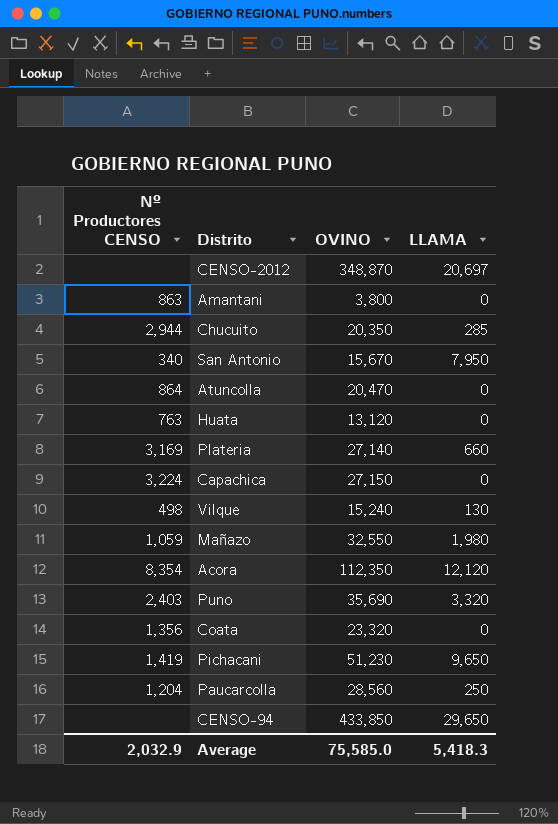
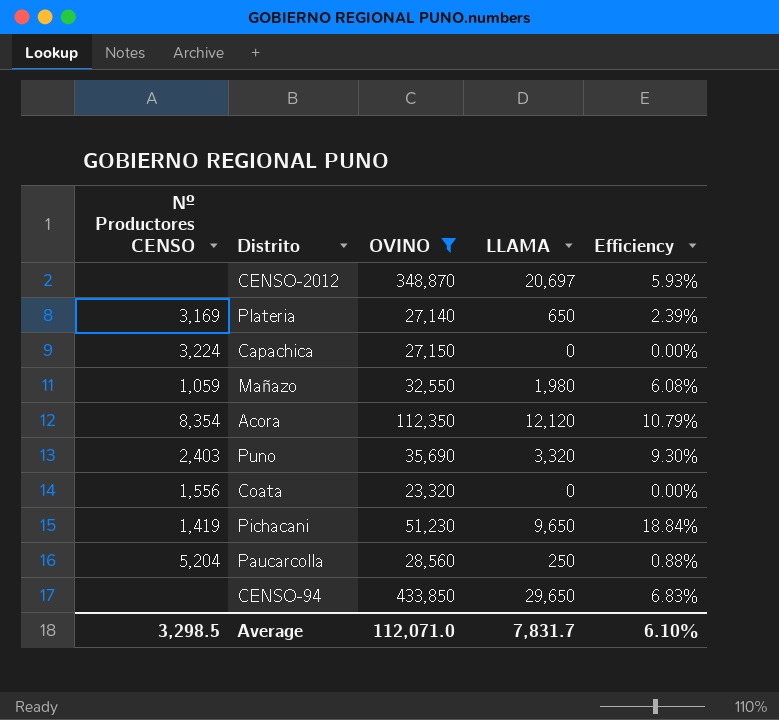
filter: none -> OVINO >= 23,320
column Efficiency | formula: none -> [LLAMA] / [OVINO]
Plateria | LLAMA: 660 -> 650
Coata | Nº Productores CENSO: 1,356 -> 1,556
Paucarcolla | Nº Productores CENSO: 1,204 -> 5,204
Average | Nº Productores CENSO: 2,032.9 -> 3,298.5
Average | OVINO: 75,585.0 -> 112,071.0
Average | LLAMA: 5,418.3 -> 7,831.7

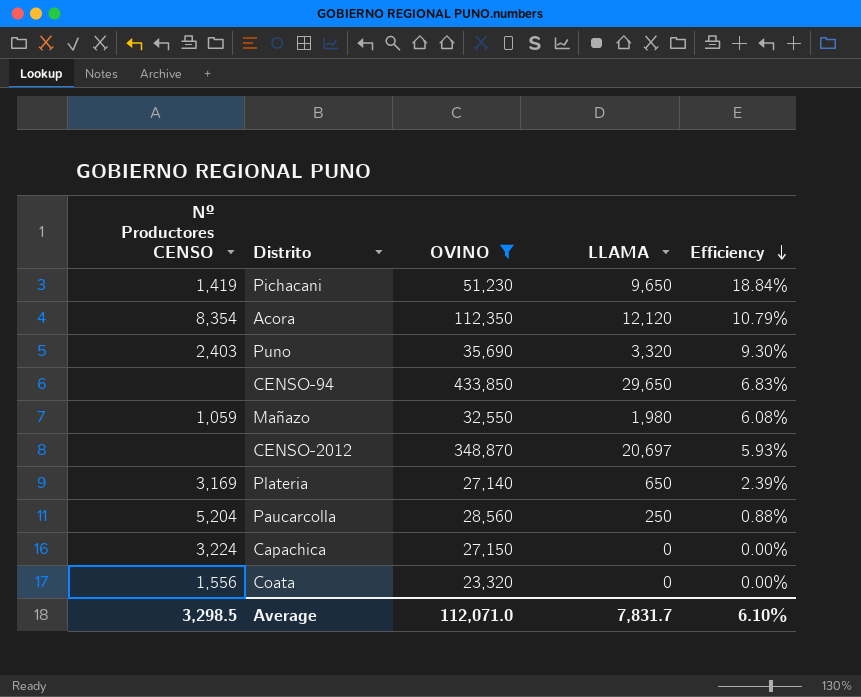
row order: none -> Efficiency descending

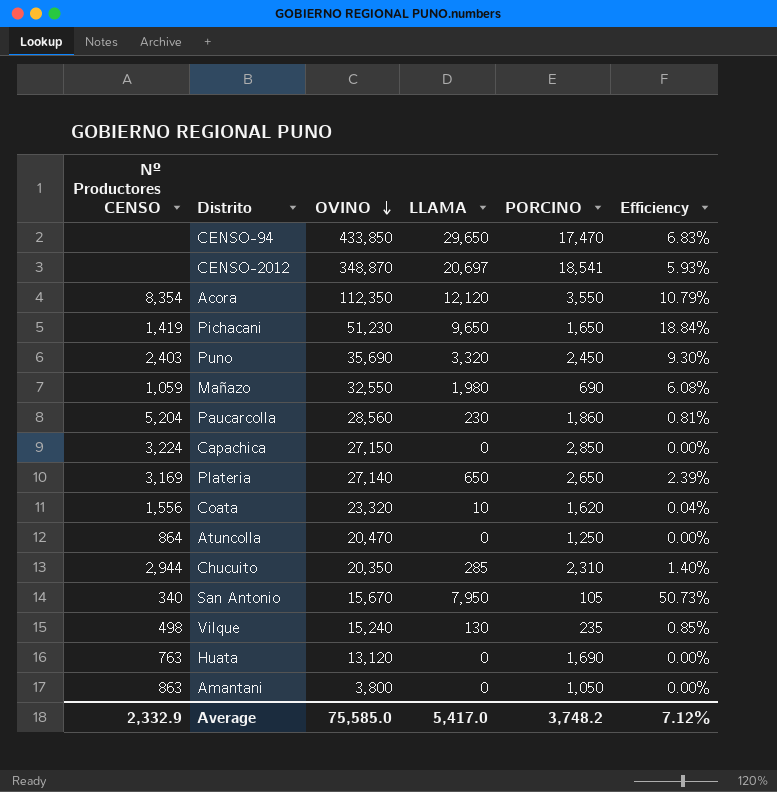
filter: OVINO >= 23,320 -> none
row order: Efficiency descending -> OVINO descending
column PORCINO | position: none -> 5
Paucarcolla | LLAMA: 250 -> 230
Paucarcolla | Efficiency: 0.88% -> 0.81%
Coata | LLAMA: 0 -> 10
Coata | Efficiency: 0.00% -> 0.04%
Average | Nº Productores CENSO: 3,298.5 -> 2,332.9
Average | OVINO: 112,071.0 -> 75,585.0
Average | LLAMA: 7,831.7 -> 5,417.0
Average | Efficiency: 6.10% -> 7.12%

